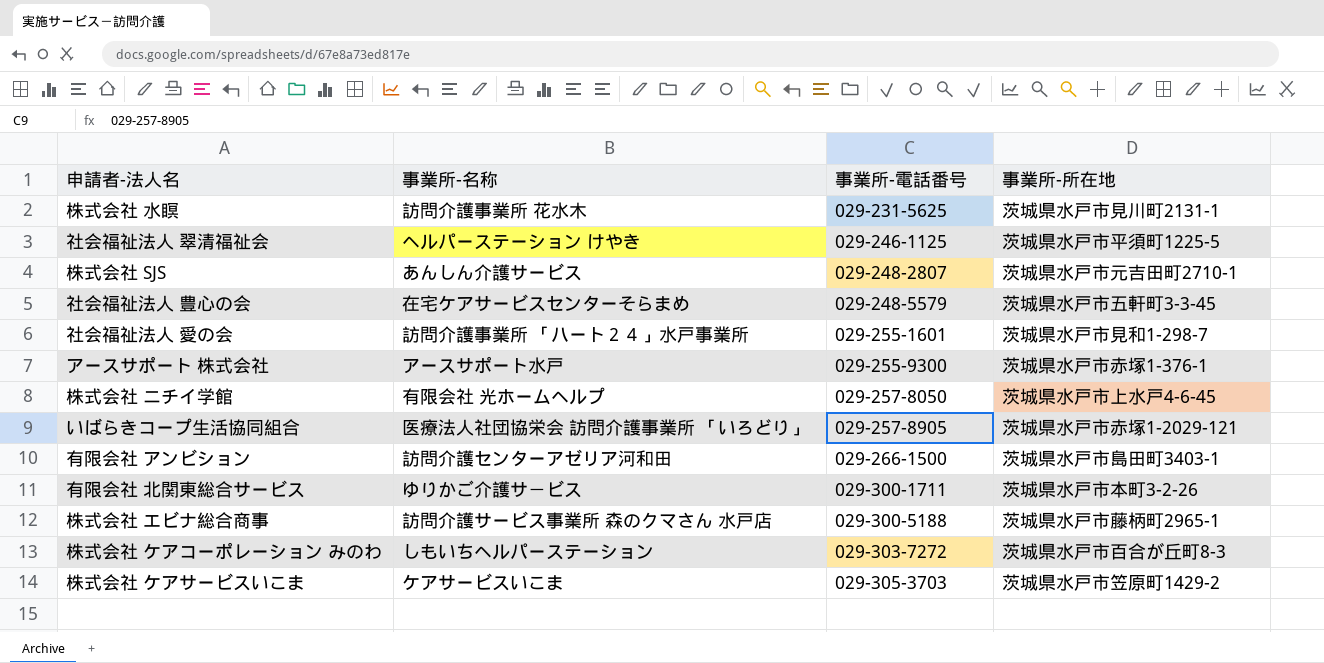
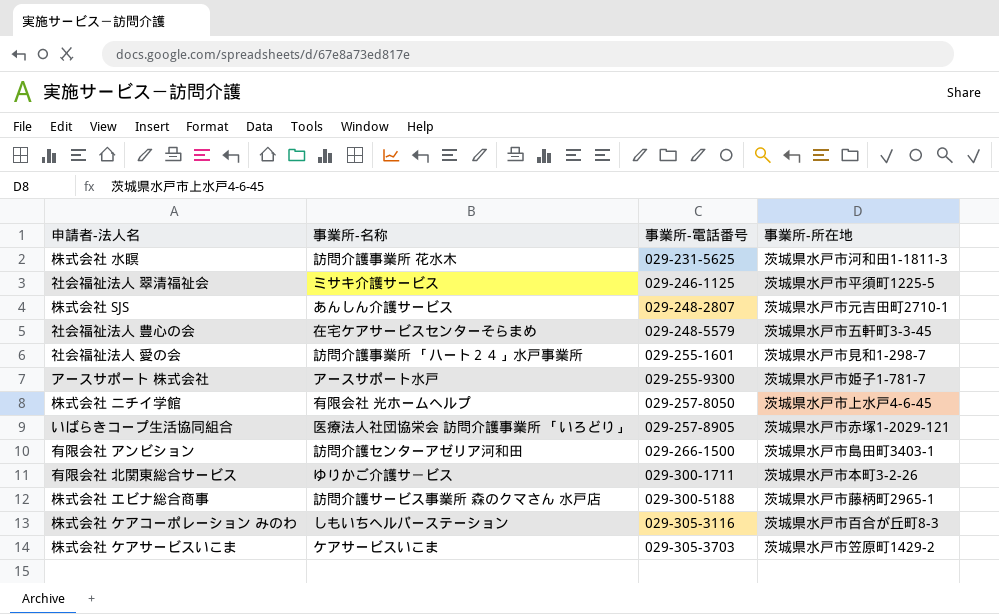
株式会社 水瞑 | 事業所-所在地: 茨城県水戸市見川町2131-1 -> 茨城県水戸市河和田1-1811-3
社会福祉法人 翠清福祉会 | 事業所-名称: ヘルパーステーション けやき -> ミサキ介護サービス
アースサポート 株式会社 | 事業所-所在地: 茨城県水戸市赤塚1-376-1 -> 茨城県水戸市姫子1-781-7
株式会社 ケアコーポレーション みのわ | 事業所-電話番号: 029-303-7272 -> 029-305-3116

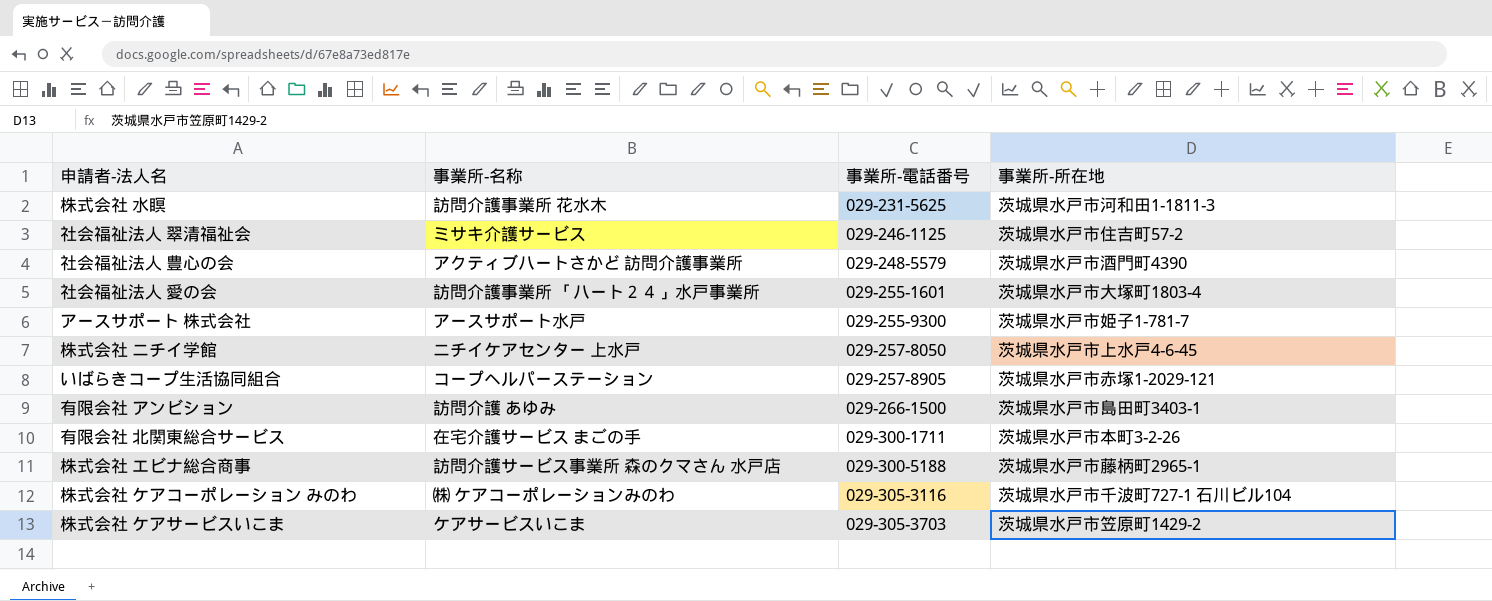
row 株式会社 SJS: あんしん介護サービス | 029-248-2807 | 茨城県水戸市元吉田町2710-1 -> none
社会福祉法人 翠清福祉会 | 事業所-所在地: 茨城県水戸市平須町1225-5 -> 茨城県水戸市住吉町57-2
社会福祉法人 豊心の会 | 事業所-名称: 在宅ケアサービスセンターそらまめ -> アクティブハートさかど 訪問介護事業所
社会福祉法人 豊心の会 | 事業所-所在地: 茨城県水戸市五軒町3-3-45 -> 茨城県水戸市酒門町4390
社会福祉法人 愛の会 | 事業所-所在地: 茨城県水戸市見和1-298-7 -> 茨城県水戸市大塚町1803-4
株式会社 ニチイ学館 | 事業所-名称: 有限会社 光ホームヘルプ -> ニチイケアセンター 上水戸
いばらきコープ生活協同組合 | 事業所-名称: 医療法人社団協栄会 訪問介護事業所 「いろどり」 -> コープヘルパーステーション
有限会社 アンビション | 事業所-名称: 訪問介護センターアゼリア河和田 -> 訪問介護 あゆみ
有限会社 北関東総合サービス | 事業所-名称: ゆりかご介護サ－ビス -> 在宅介護サービス まごの手
株式会社 ケアコーポレーション みのわ | 事業所-名称: しもいちヘルパーステーション -> ㈱ ケアコーポレーションみのわ
株式会社 ケアコーポレーション みのわ | 事業所-所在地: 茨城県水戸市百合が丘町8-3 -> 茨城県水戸市千波町727-1 石川ビル104

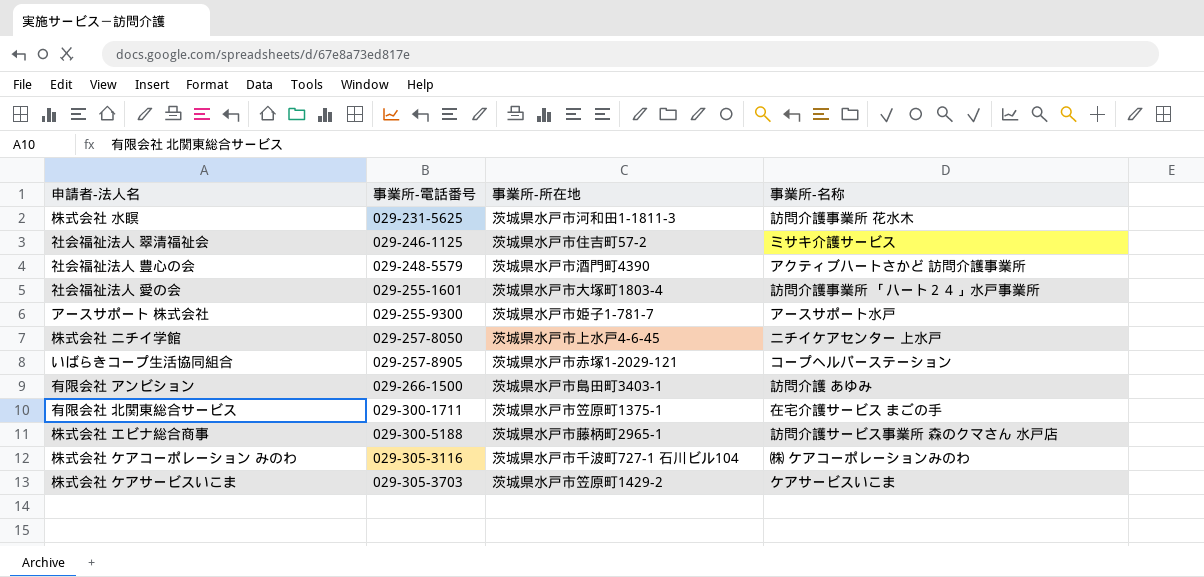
column 事業所-名称 | position: 2 -> 4
有限会社 北関東総合サービス | 事業所-所在地: 茨城県水戸市本町3-2-26 -> 茨城県水戸市笠原町1375-1

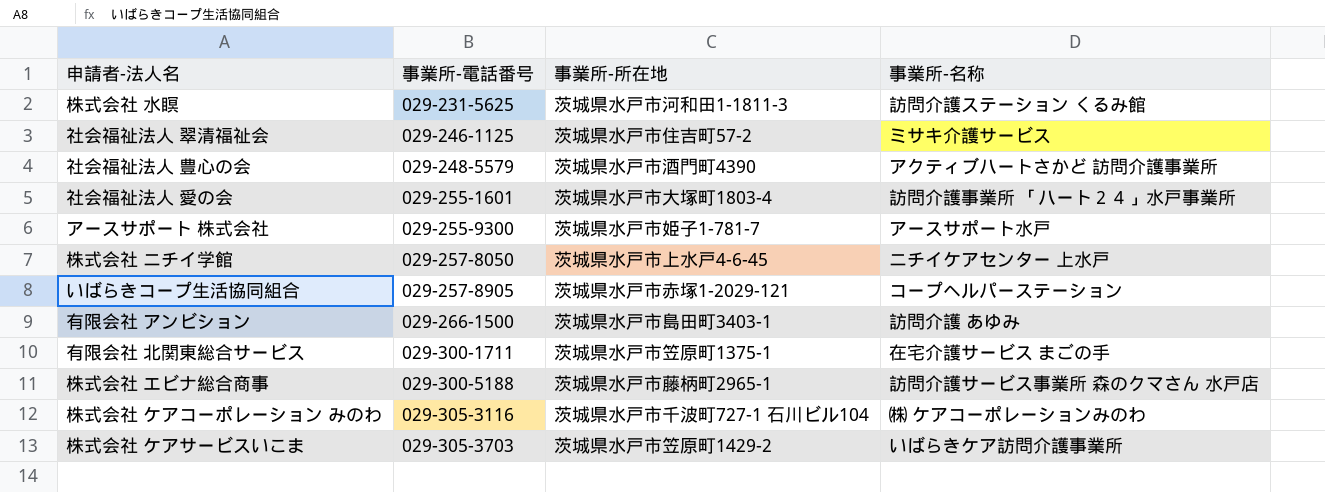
株式会社 水瞑 | 事業所-名称: 訪問介護事業所 花水木 -> 訪問介護ステーション くるみ館
株式会社 ケアサービスいこま | 事業所-名称: ケアサービスいこま -> いばらきケア訪問介護事業所

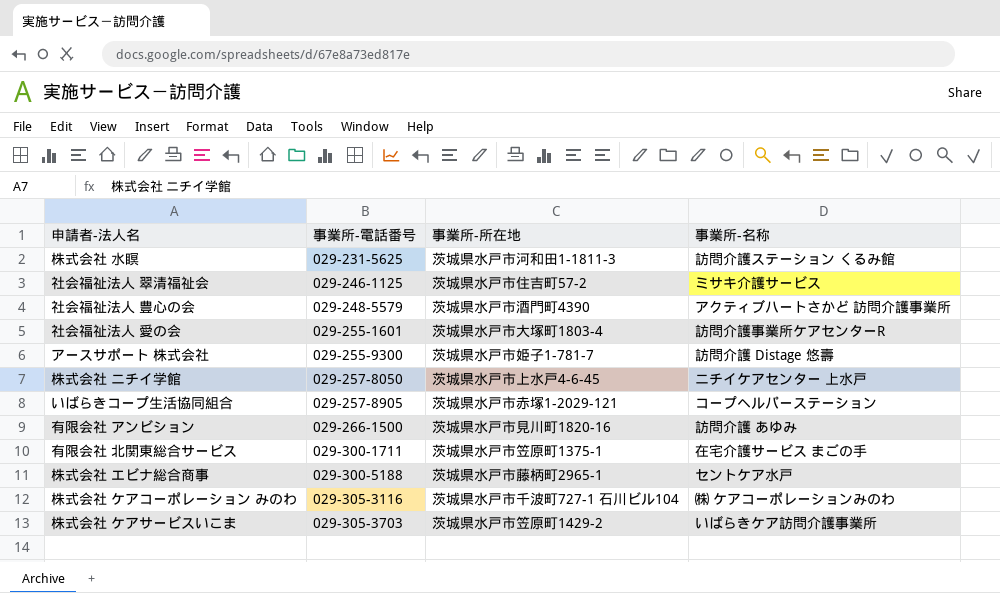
社会福祉法人 愛の会 | 事業所-名称: 訪問介護事業所 「ハート２４」水戸事業所 -> 訪問介護事業所ケアセンターR
アースサポート 株式会社 | 事業所-名称: アースサポート水戸 -> 訪問介護 Distage 悠壽
有限会社 アンビション | 事業所-所在地: 茨城県水戸市島田町3403-1 -> 茨城県水戸市見川町1820-16
株式会社 エビナ総合商事 | 事業所-名称: 訪問介護サービス事業所 森のクマさん 水戸店 -> セントケア水戸

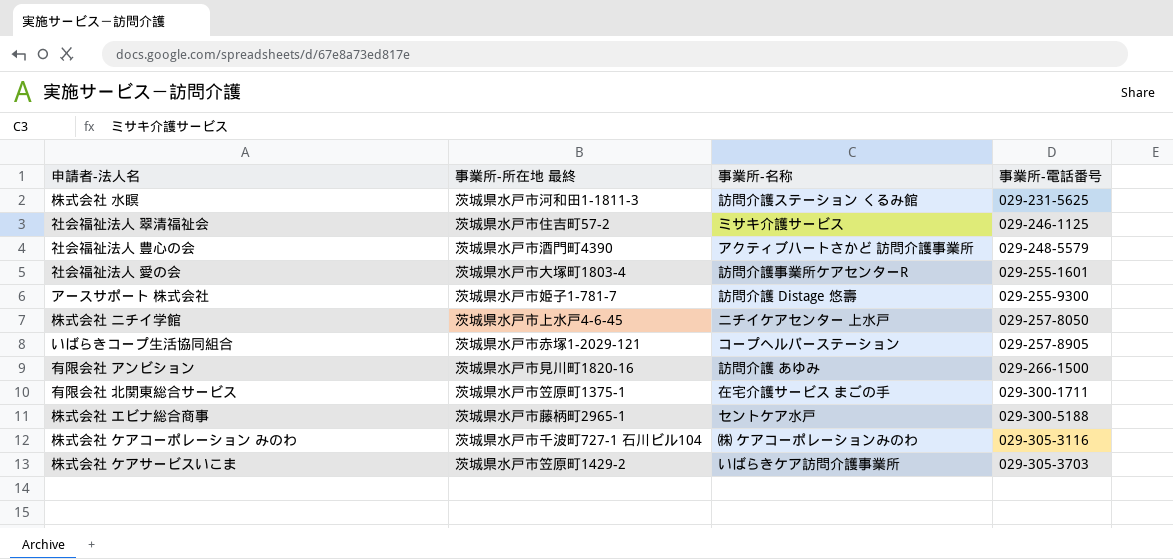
column name: 事業所-所在地 -> 事業所-所在地 最終
column 事業所-電話番号 | position: 2 -> 4

